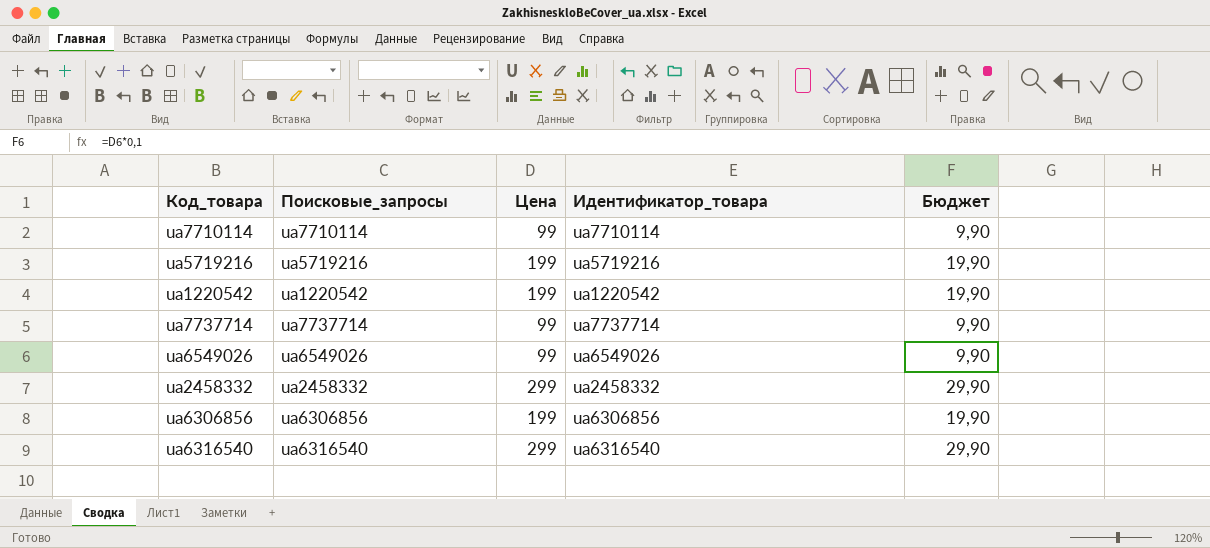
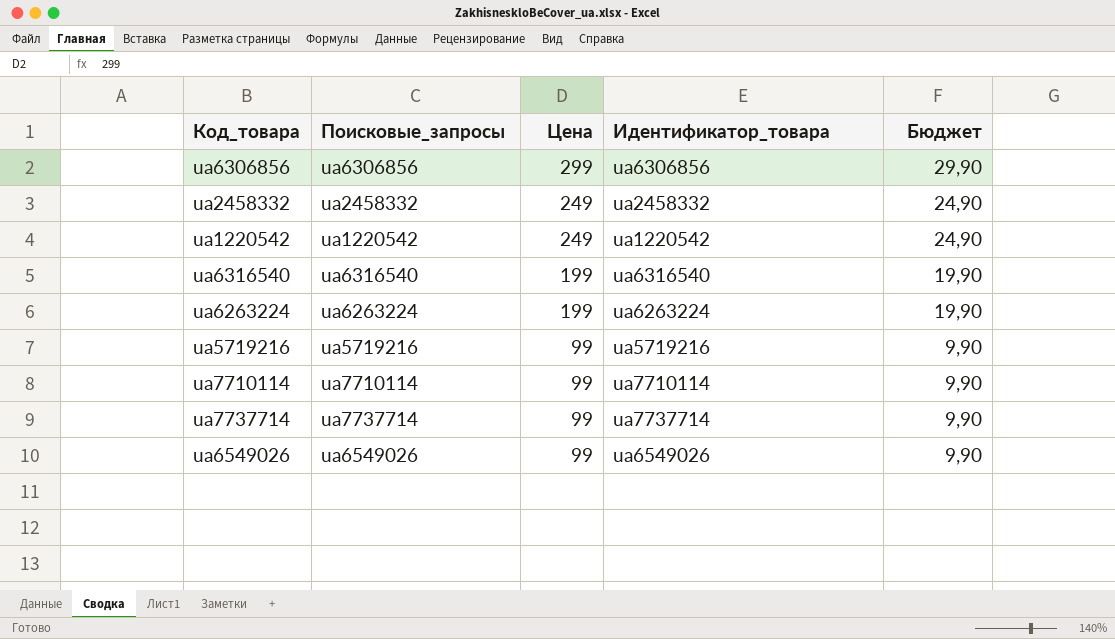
row order: none -> Цена descending
ua6306856 | Цена: 199 -> 299
ua6306856 | Бюджет: 19,90 -> 29,90
ua2458332 | Цена: 299 -> 249
ua2458332 | Бюджет: 29,90 -> 24,90
ua1220542 | Цена: 199 -> 249
ua1220542 | Бюджет: 19,90 -> 24,90
ua6316540 | Цена: 299 -> 199
ua6316540 | Бюджет: 29,90 -> 19,90
row ua6263224: none -> ua6263224 | 199 | ua6263224 | 19,90
ua5719216 | Цена: 199 -> 99
ua5719216 | Бюджет: 19,90 -> 9,90

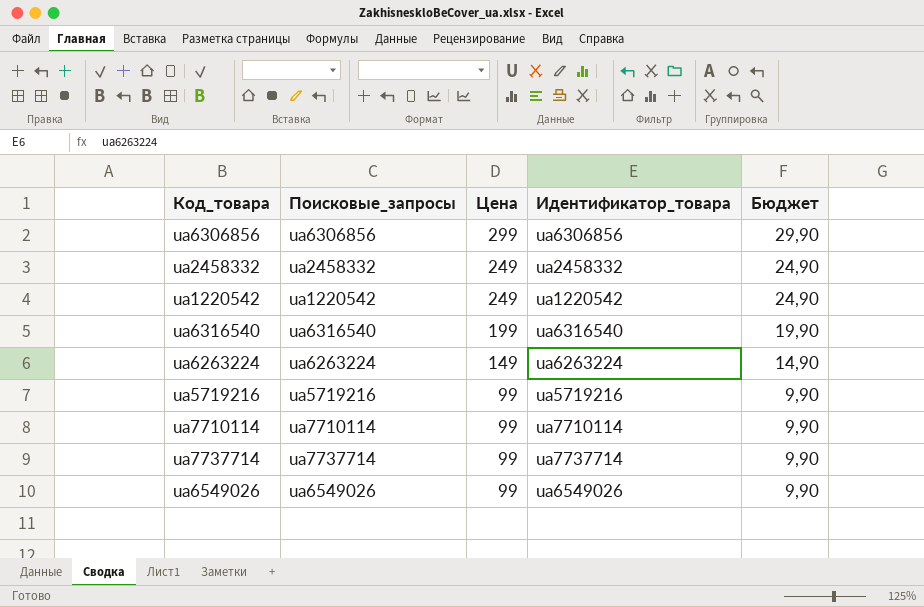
ua6263224 | Цена: 199 -> 149
ua6263224 | Бюджет: 19,90 -> 14,90

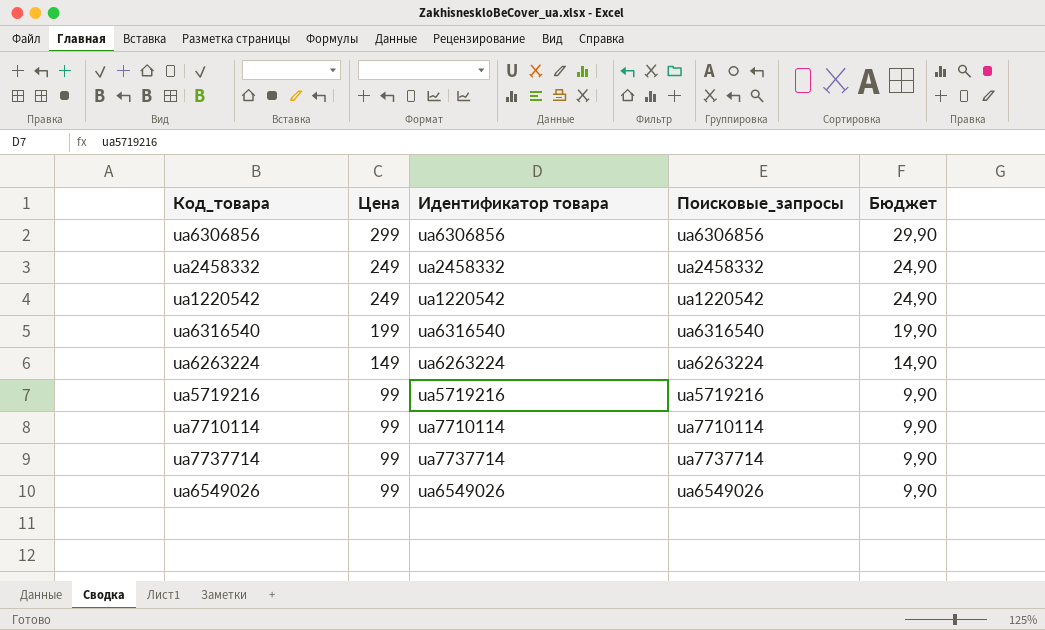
column name: Идентификатор_товара -> Идентификатор товара
column Поисковые_запросы | position: 2 -> 4

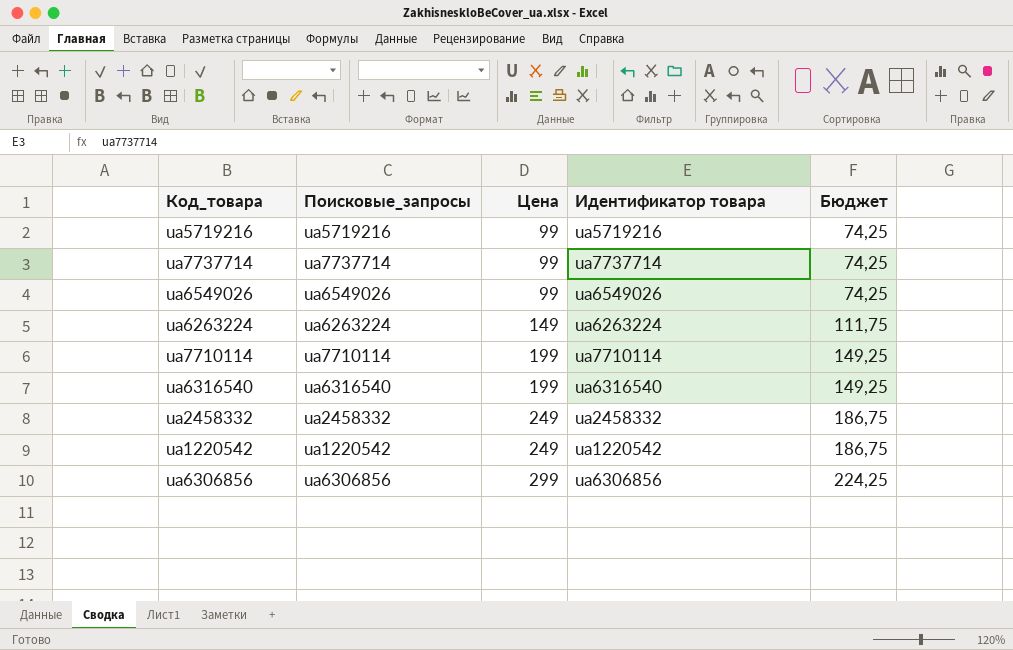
row order: Цена descending -> Цена ascending
column Поисковые_запросы | position: 4 -> 2
column Бюджет | formula: [Цена] * 0,1 -> [Цена] * 0,75
ua7710114 | Цена: 99 -> 199

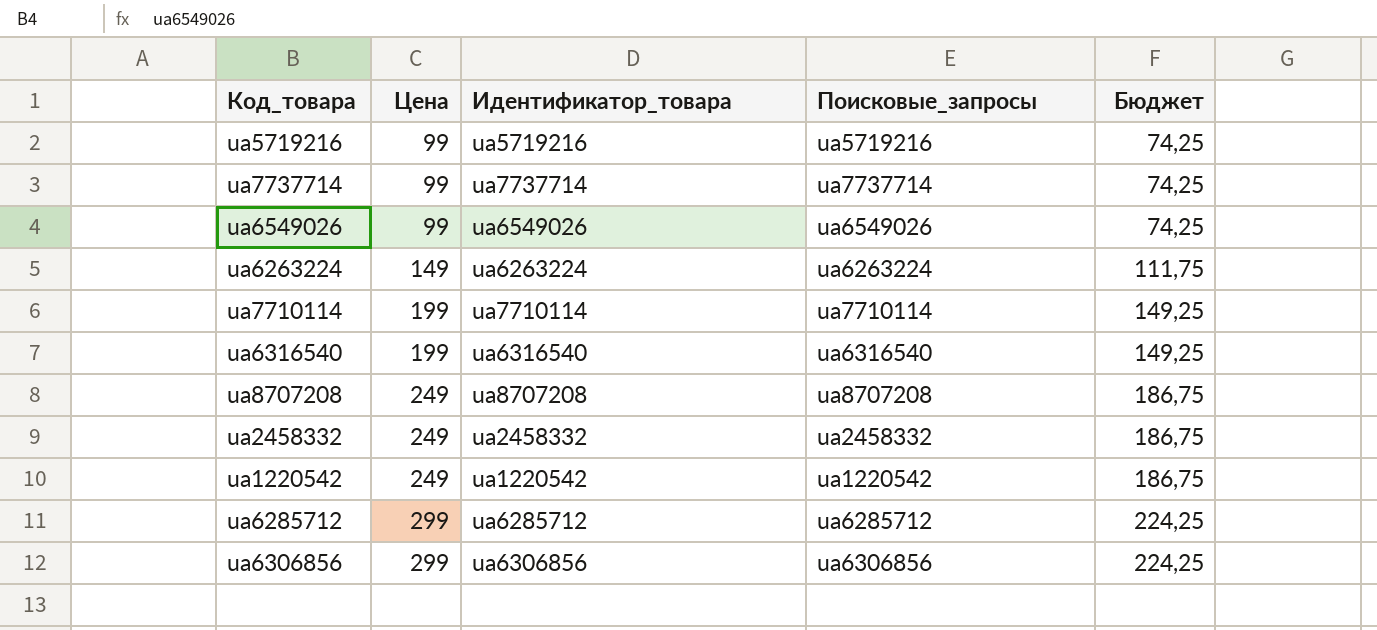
column name: Идентификатор товара -> Идентификатор_товара
column Поисковые_запросы | position: 2 -> 4
row ua8707208: none -> 249 | ua8707208 | ua8707208 | 186,75
row ua6285712: none -> 299 | ua6285712 | ua6285712 | 224,25

